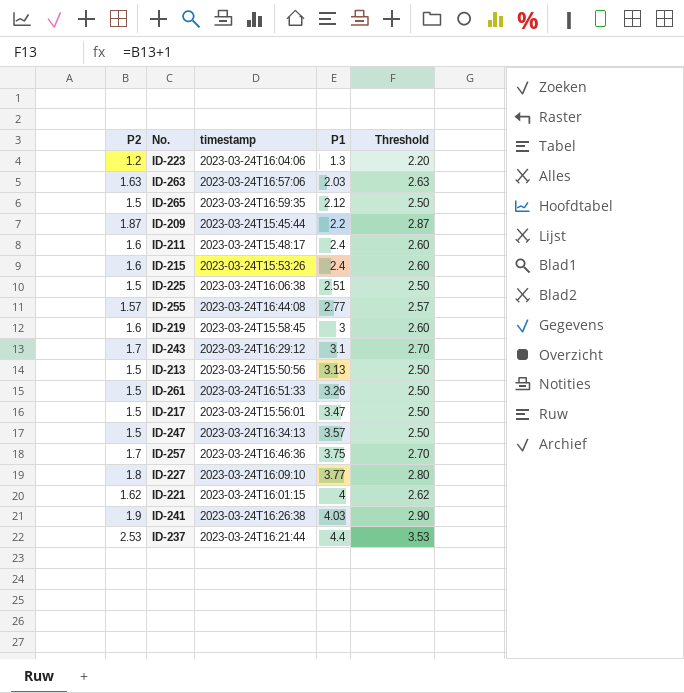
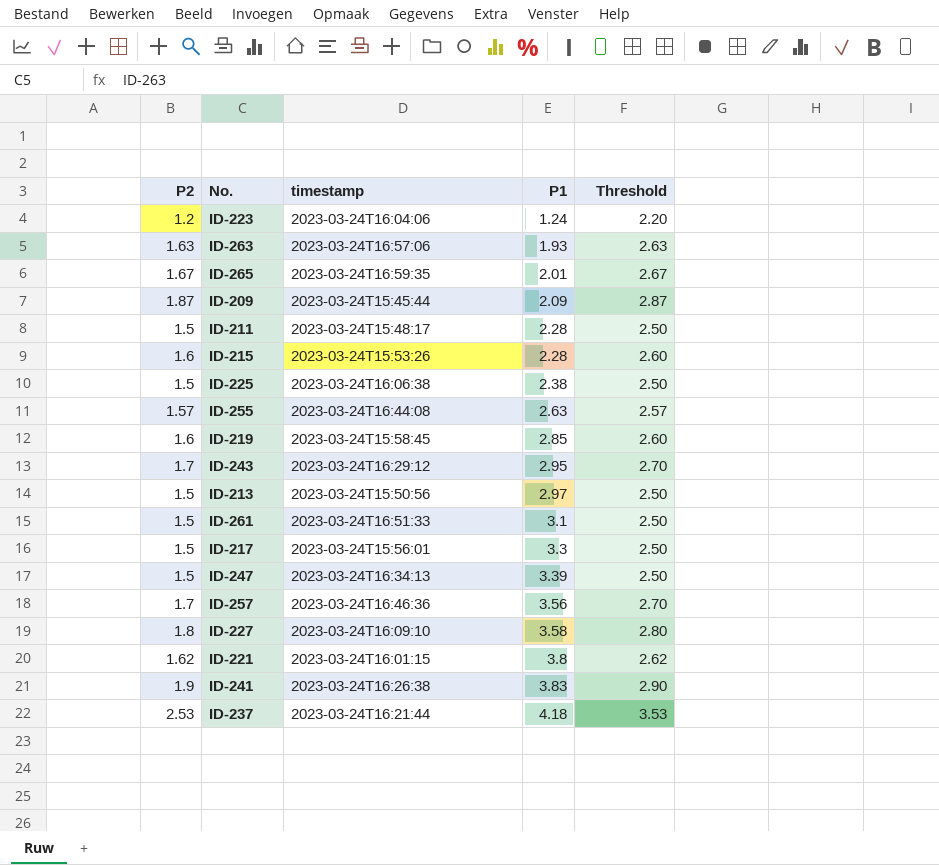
ID-223 | P1: 1.3 -> 1.24
ID-263 | P1: 2.03 -> 1.93
ID-265 | P2: 1.5 -> 1.67
ID-265 | P1: 2.12 -> 2.01
ID-265 | Threshold: 2.50 -> 2.67
ID-209 | P1: 2.2 -> 2.09
ID-211 | P2: 1.6 -> 1.5
ID-211 | P1: 2.4 -> 2.28
ID-211 | Threshold: 2.60 -> 2.50
ID-215 | P1: 2.4 -> 2.28
ID-225 | P1: 2.51 -> 2.38
ID-255 | P1: 2.77 -> 2.63
ID-219 | P1: 3 -> 2.85
ID-243 | P1: 3.1 -> 2.95
ID-213 | P1: 3.13 -> 2.97
ID-261 | P1: 3.26 -> 3.1
ID-217 | P1: 3.47 -> 3.3
ID-247 | P1: 3.57 -> 3.39
ID-257 | P1: 3.75 -> 3.56
ID-227 | P1: 3.77 -> 3.58
ID-221 | P1: 4 -> 3.8
ID-241 | P1: 4.03 -> 3.83
ID-237 | P1: 4.4 -> 4.18

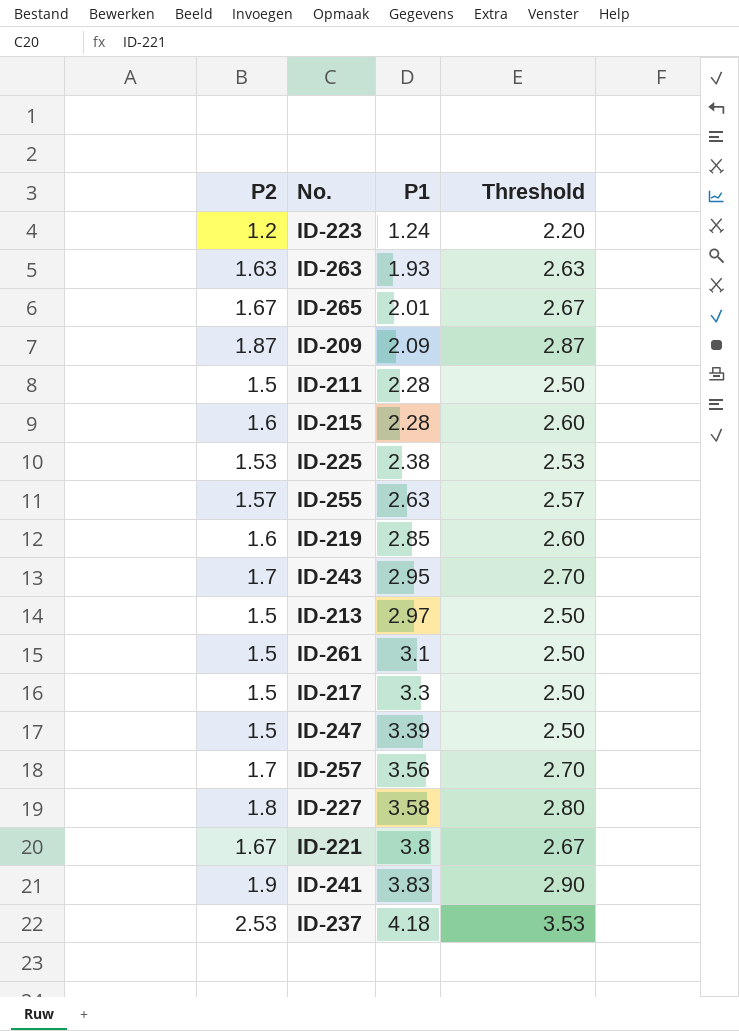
column timestamp | position: 3 -> none
ID-225 | P2: 1.5 -> 1.53
ID-225 | Threshold: 2.50 -> 2.53
ID-221 | P2: 1.62 -> 1.67
ID-221 | Threshold: 2.62 -> 2.67

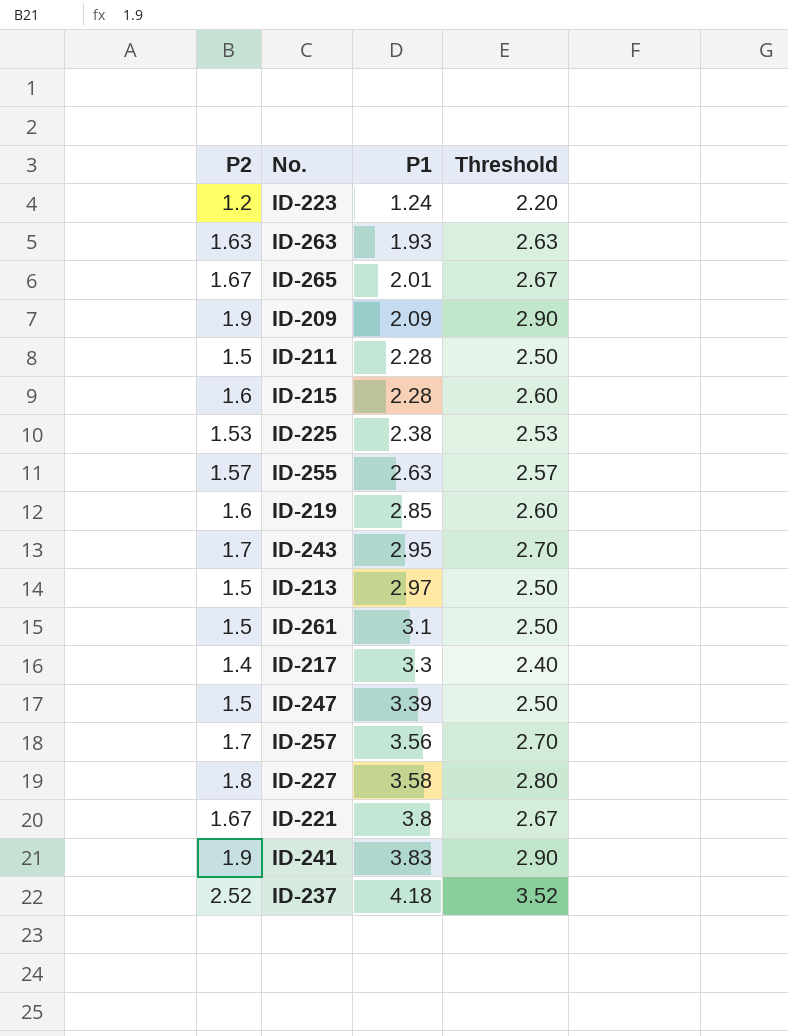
ID-209 | P2: 1.87 -> 1.9
ID-209 | Threshold: 2.87 -> 2.90
ID-217 | P2: 1.5 -> 1.4
ID-217 | Threshold: 2.50 -> 2.40
ID-237 | P2: 2.53 -> 2.52
ID-237 | Threshold: 3.53 -> 3.52

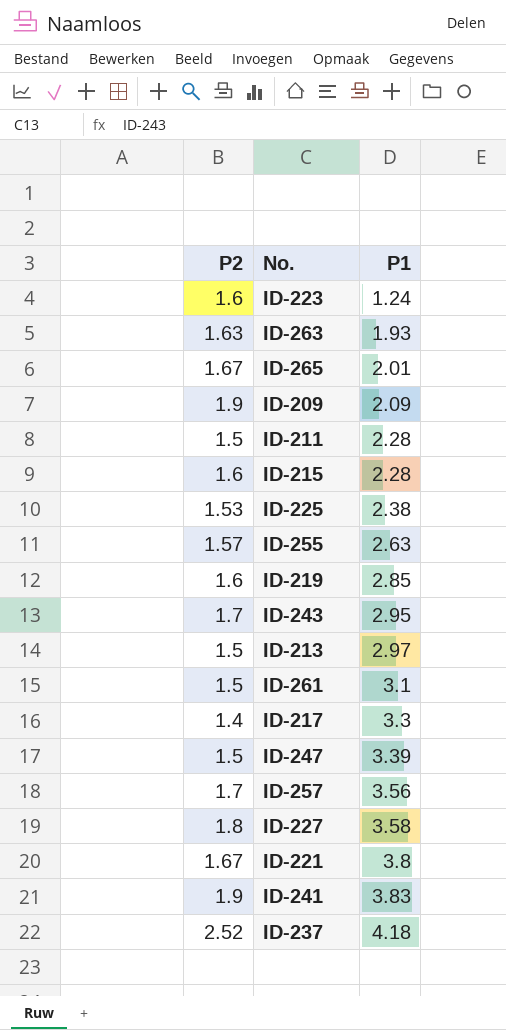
column Threshold | formula: [P2] + 1 -> none
ID-223 | P2: 1.2 -> 1.6

